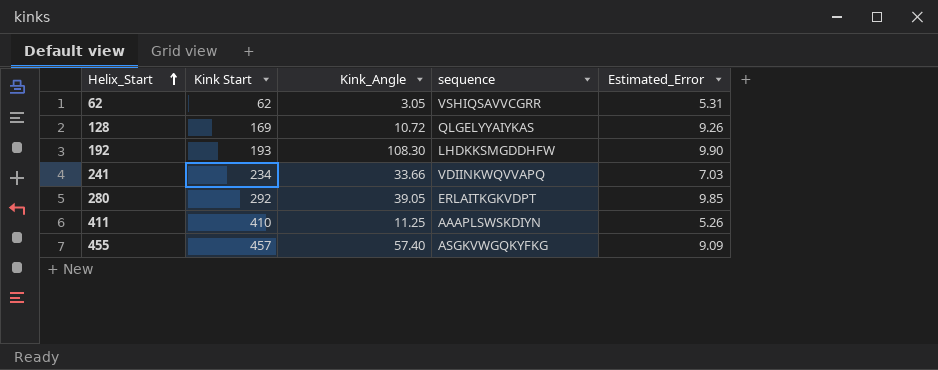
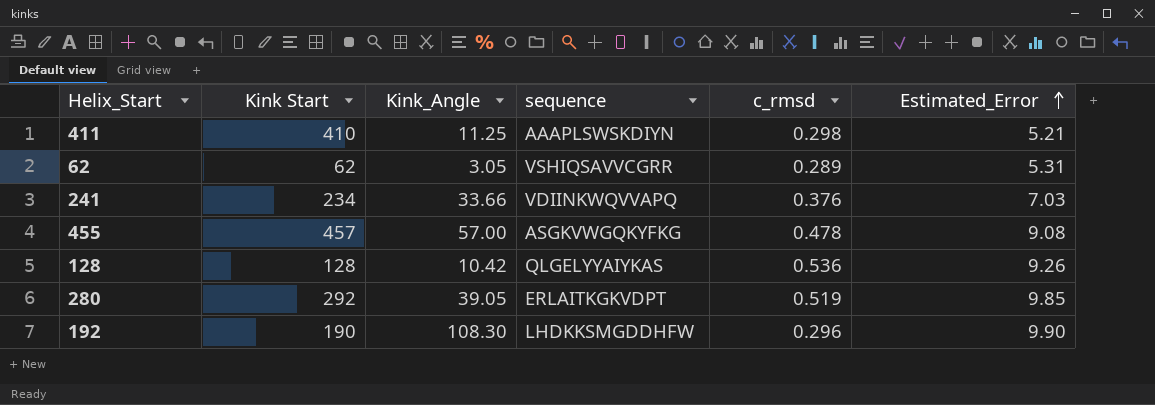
row order: Helix_Start ascending -> Estimated_Error ascending
column c_rmsd | position: none -> 5
411 | Estimated_Error: 5.26 -> 5.21
455 | Kink_Angle: 57.40 -> 57.00
455 | Estimated_Error: 9.09 -> 9.08
128 | Kink Start: 169 -> 128
128 | Kink_Angle: 10.72 -> 10.42
192 | Kink Start: 193 -> 190

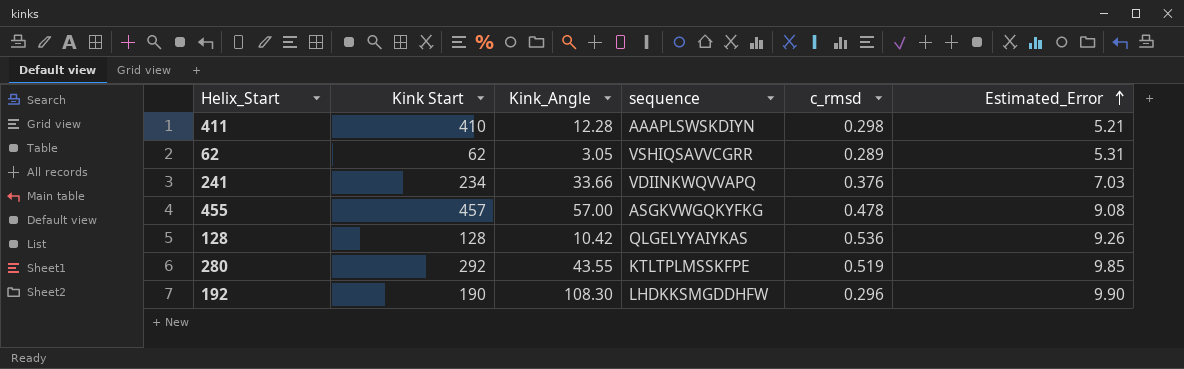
411 | Kink_Angle: 11.25 -> 12.28
280 | Kink_Angle: 39.05 -> 43.55
280 | sequence: ERLAITKGKVDPT -> KTLTPLMSSKFPE

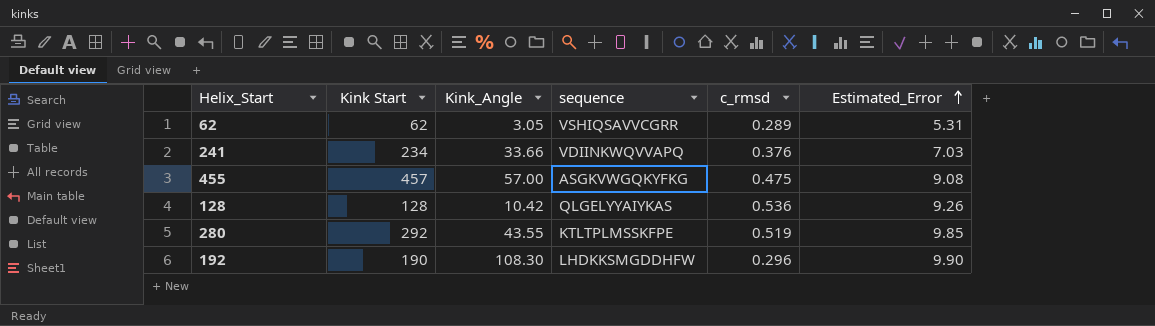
row 411: 410 | 12.28 | AAAPLSWSKDIYN | 0.298 | 5.21 -> none
455 | c_rmsd: 0.478 -> 0.475

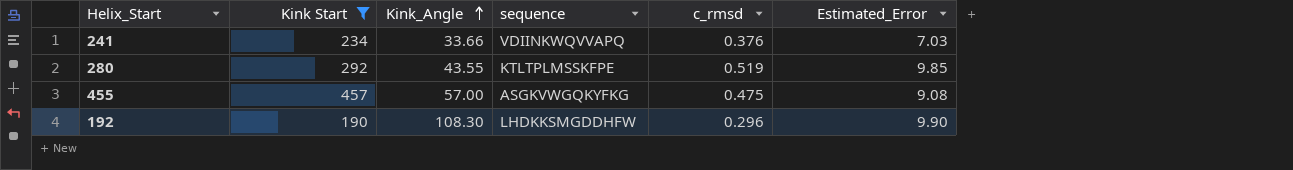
filter: none -> Kink Start >= 190
row order: Estimated_Error ascending -> Kink_Angle ascending

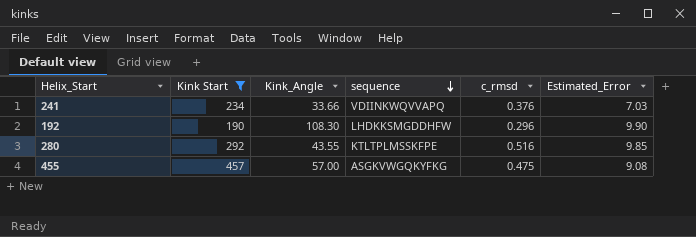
row order: Kink_Angle ascending -> sequence descending
280 | c_rmsd: 0.519 -> 0.516

